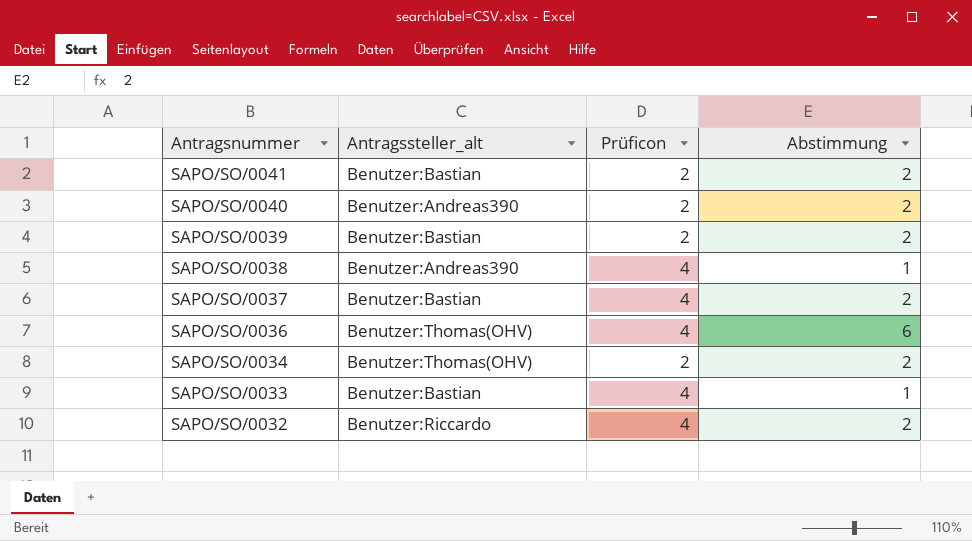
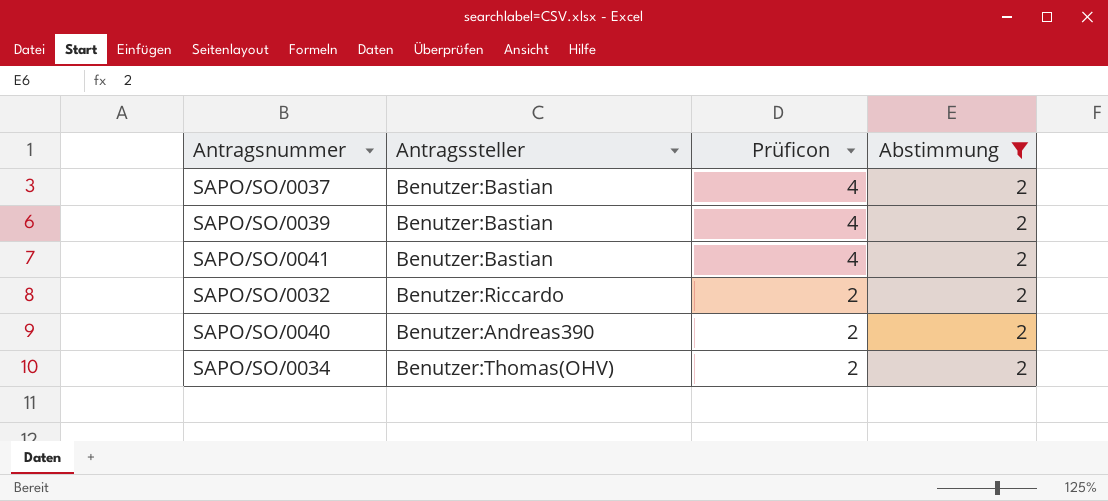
filter: none -> Abstimmung = 2
row order: Antragsnummer descending -> Prüficon descending
column name: Antragssteller_alt -> Antragssteller
SAPO/SO/0039 | Prüficon: 2 -> 4
SAPO/SO/0041 | Prüficon: 2 -> 4
SAPO/SO/0032 | Prüficon: 4 -> 2

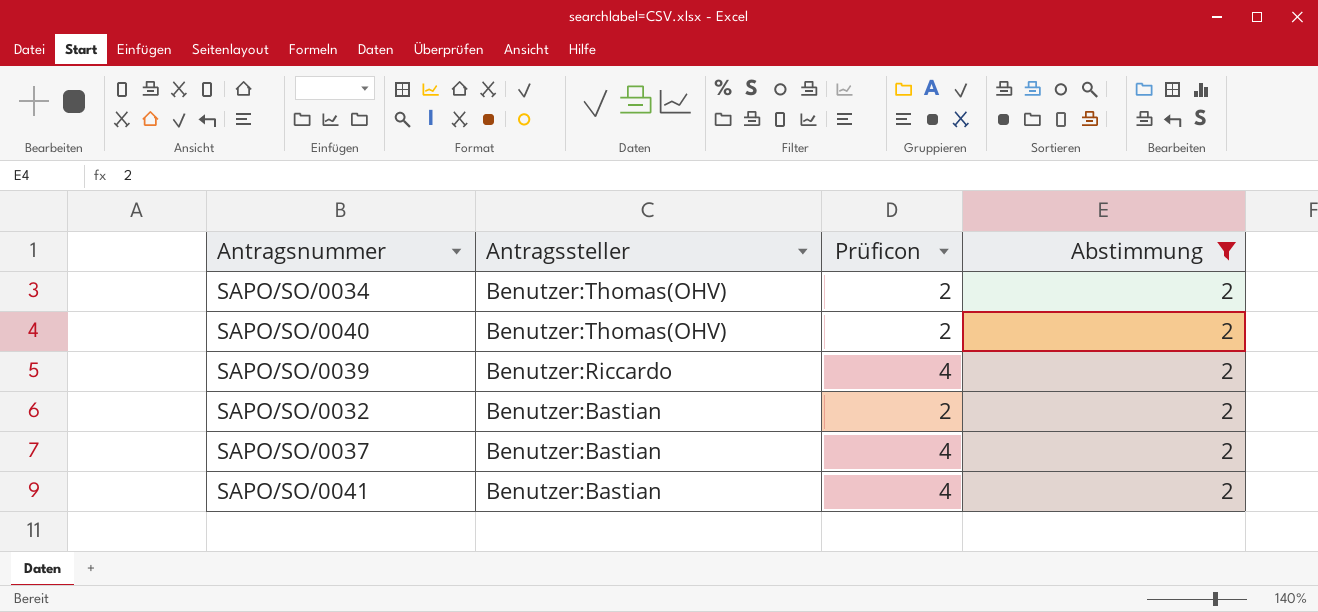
row order: Prüficon descending -> Antragssteller descending
SAPO/SO/0040 | Antragssteller: Benutzer:Andreas390 -> Benutzer:Thomas(OHV)
SAPO/SO/0039 | Antragssteller: Benutzer:Bastian -> Benutzer:Riccardo
SAPO/SO/0032 | Antragssteller: Benutzer:Riccardo -> Benutzer:Bastian

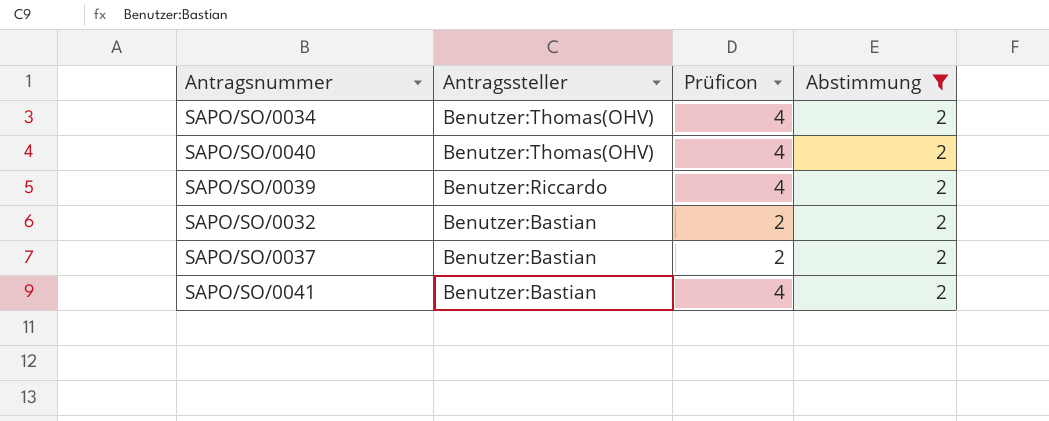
SAPO/SO/0034 | Prüficon: 2 -> 4
SAPO/SO/0040 | Prüficon: 2 -> 4
SAPO/SO/0037 | Prüficon: 4 -> 2

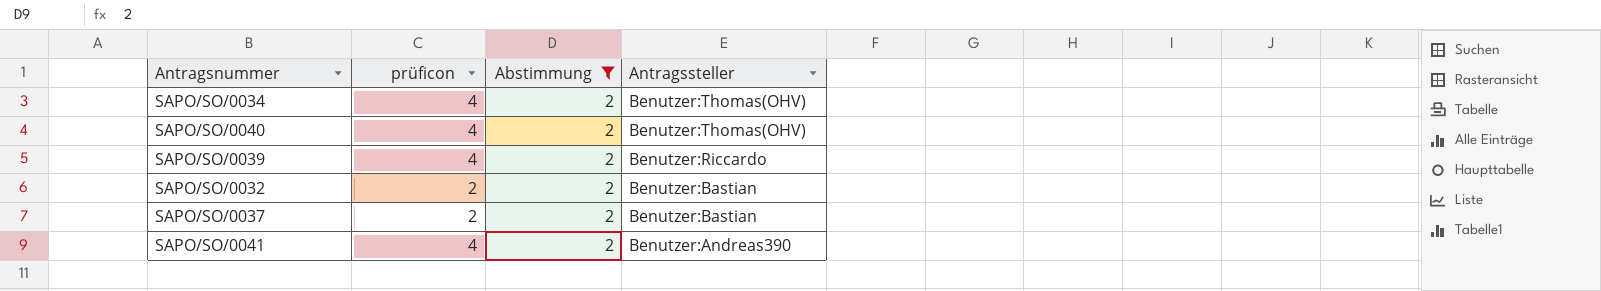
column name: Prüficon -> prüficon
column Antragssteller | position: 2 -> 4
SAPO/SO/0041 | Antragssteller: Benutzer:Bastian -> Benutzer:Andreas390

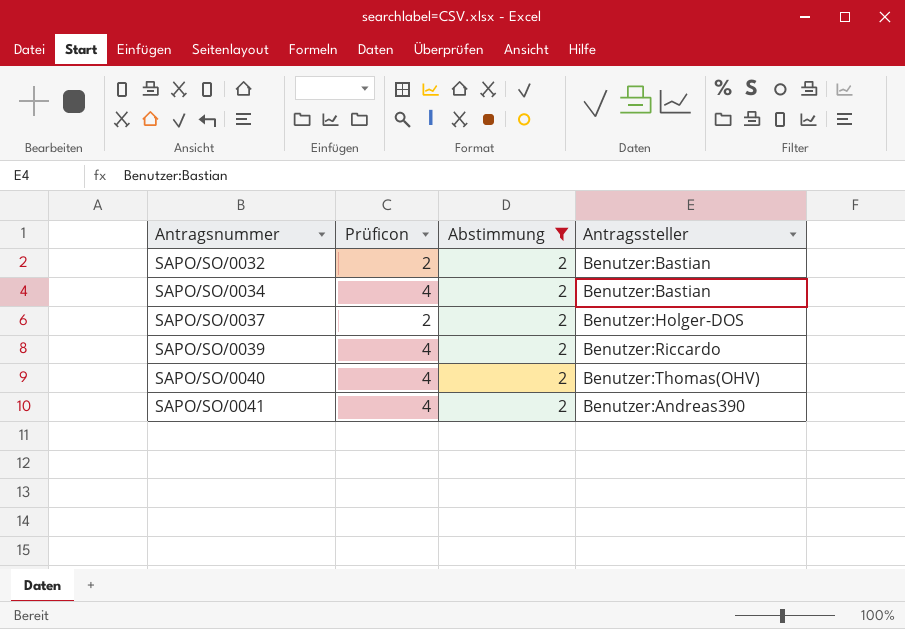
row order: Antragssteller descending -> Antragsnummer ascending
column name: prüficon -> Prüficon
SAPO/SO/0034 | Antragssteller: Benutzer:Thomas(OHV) -> Benutzer:Bastian
SAPO/SO/0037 | Antragssteller: Benutzer:Bastian -> Benutzer:Holger-DOS

